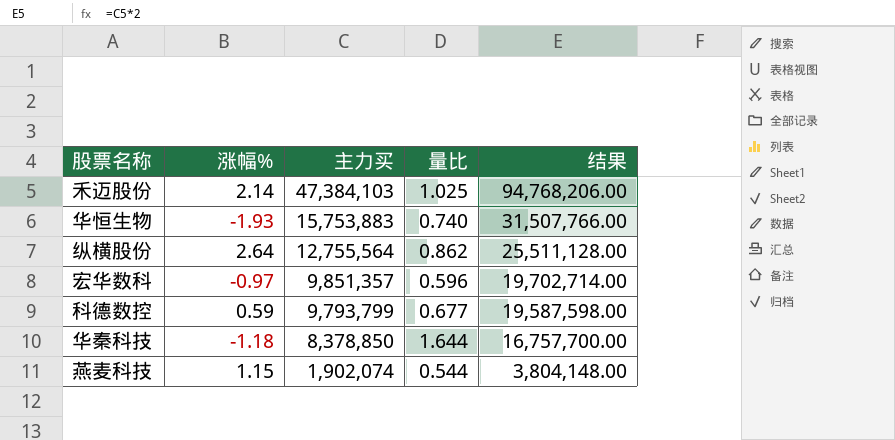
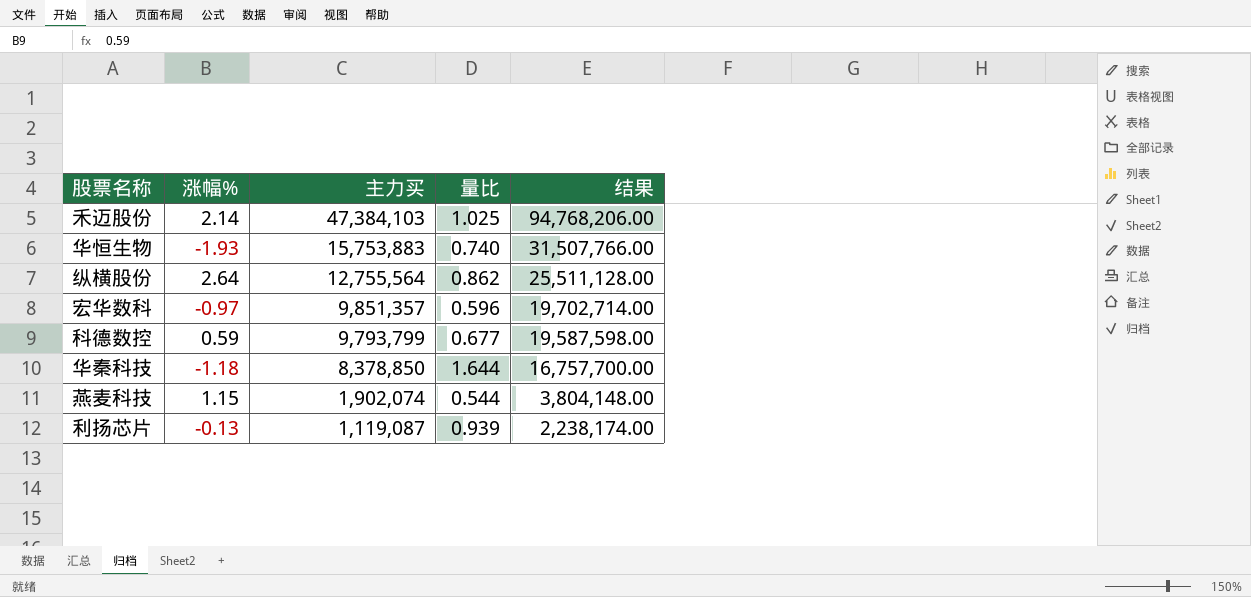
row 利扬芯片: none -> -0.13 | 1,119,087 | 0.939 | 2,238,174.00

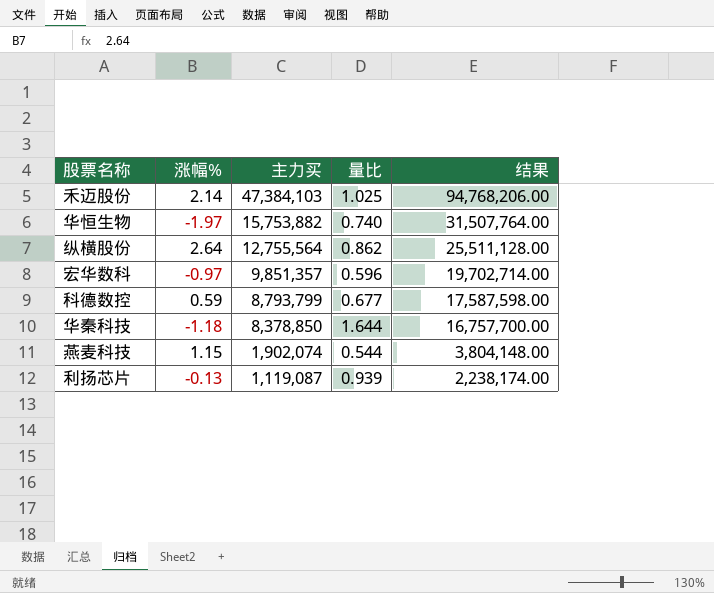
华恒生物 | 涨幅%: -1.93 -> -1.97
华恒生物 | 主力买: 15,753,883 -> 15,753,882
华恒生物 | 结果: 31,507,766.00 -> 31,507,764.00
科德数控 | 主力买: 9,793,799 -> 8,793,799
科德数控 | 结果: 19,587,598.00 -> 17,587,598.00

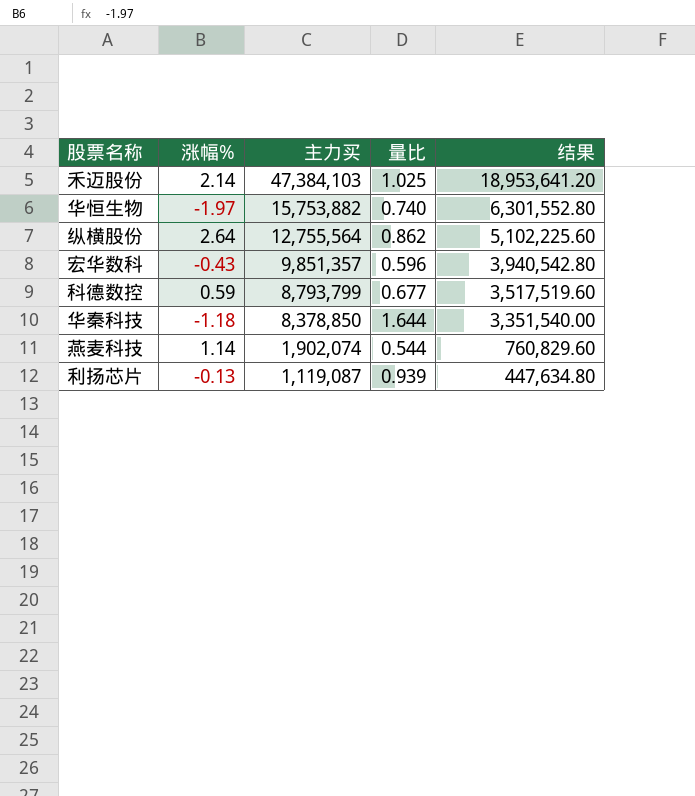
column 结果 | formula: [主力买] * 2 -> [主力买] * 0.4
宏华数科 | 涨幅%: -0.97 -> -0.43
燕麦科技 | 涨幅%: 1.15 -> 1.14

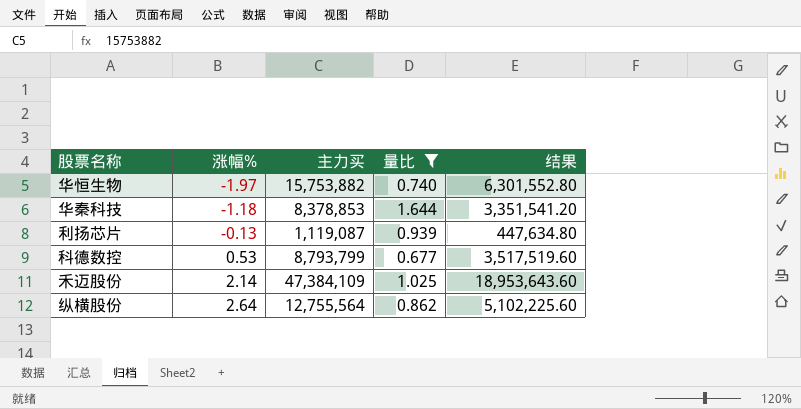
filter: none -> 量比 >= 0.677
row order: 主力买 descending -> 涨幅% ascending
华秦科技 | 主力买: 8,378,850 -> 8,378,853
华秦科技 | 结果: 3,351,540.00 -> 3,351,541.20
科德数控 | 涨幅%: 0.59 -> 0.53
禾迈股份 | 主力买: 47,384,103 -> 47,384,109
禾迈股份 | 结果: 18,953,641.20 -> 18,953,643.60

